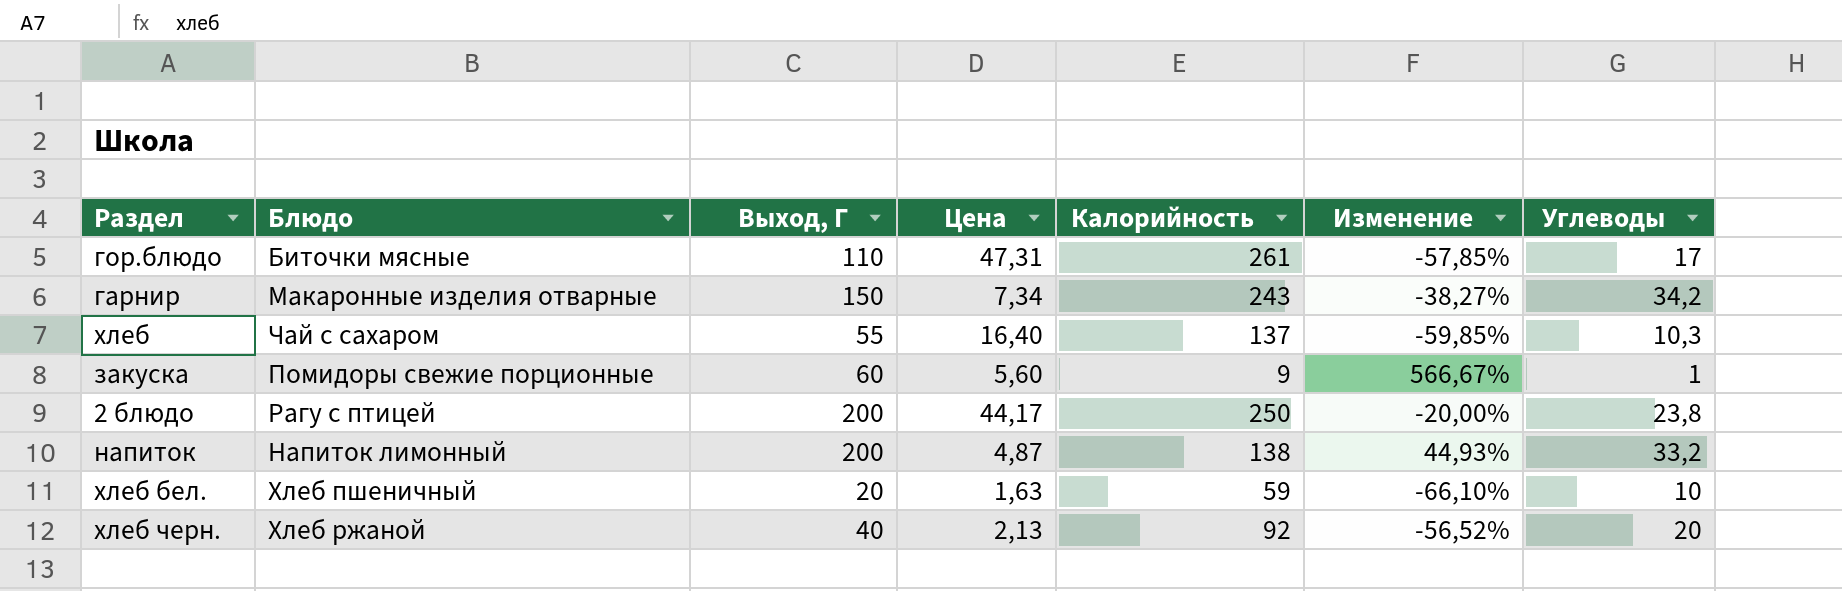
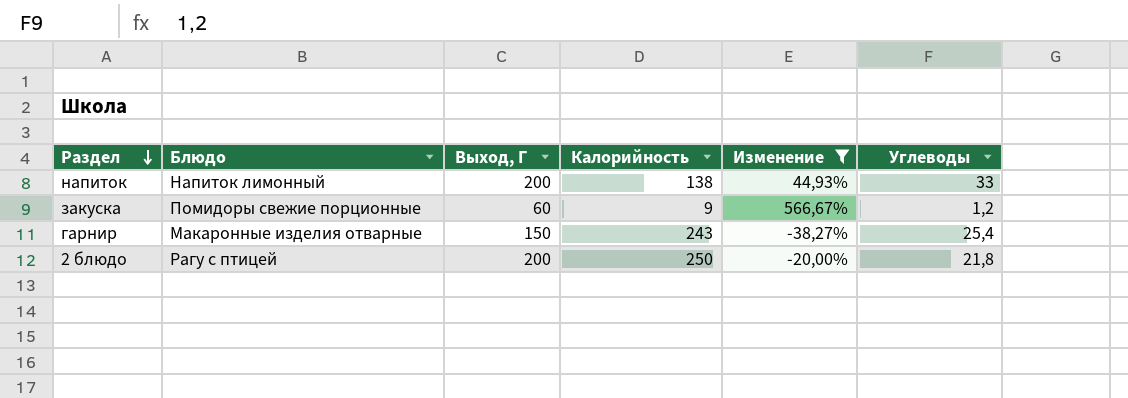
filter: none -> Изменение >= -38,27%
row order: none -> Раздел descending
column Цена | position: 4 -> none
напиток | Углеводы: 33,2 -> 33
закуска | Углеводы: 1 -> 1,2
гарнир | Углеводы: 34,2 -> 25,4
2 блюдо | Углеводы: 23,8 -> 21,8

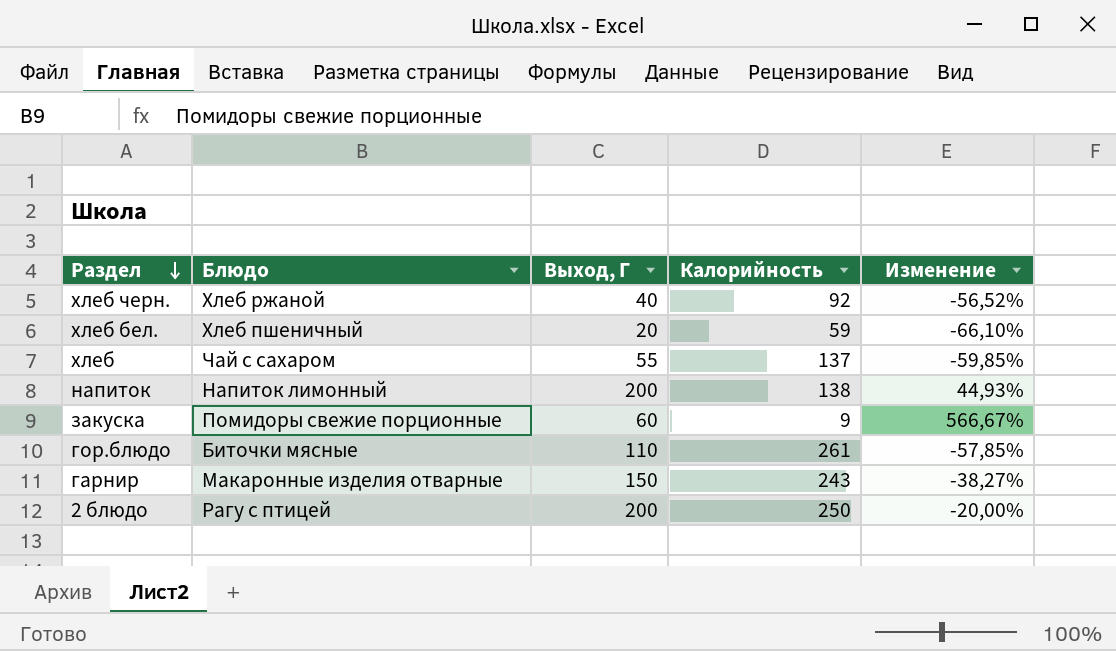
filter: Изменение >= -38,27% -> none
column Углеводы | position: 6 -> none

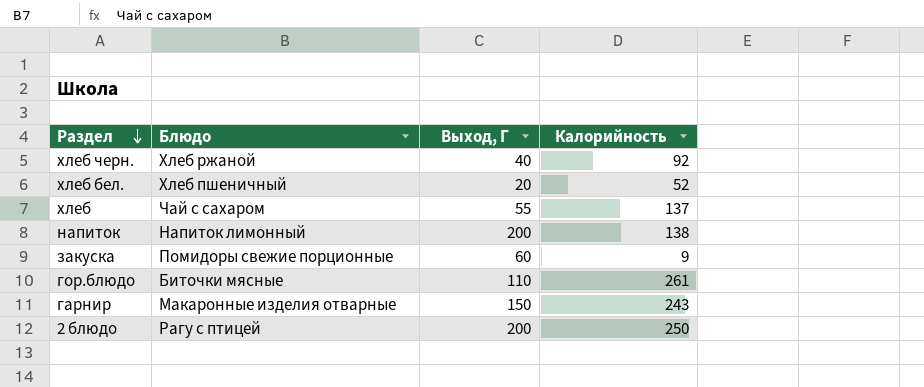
column Изменение | formula: ([Выход, Г] - [Калорийность]) / [Калорийность] -> none
хлеб бел. | Калорийность: 59 -> 52

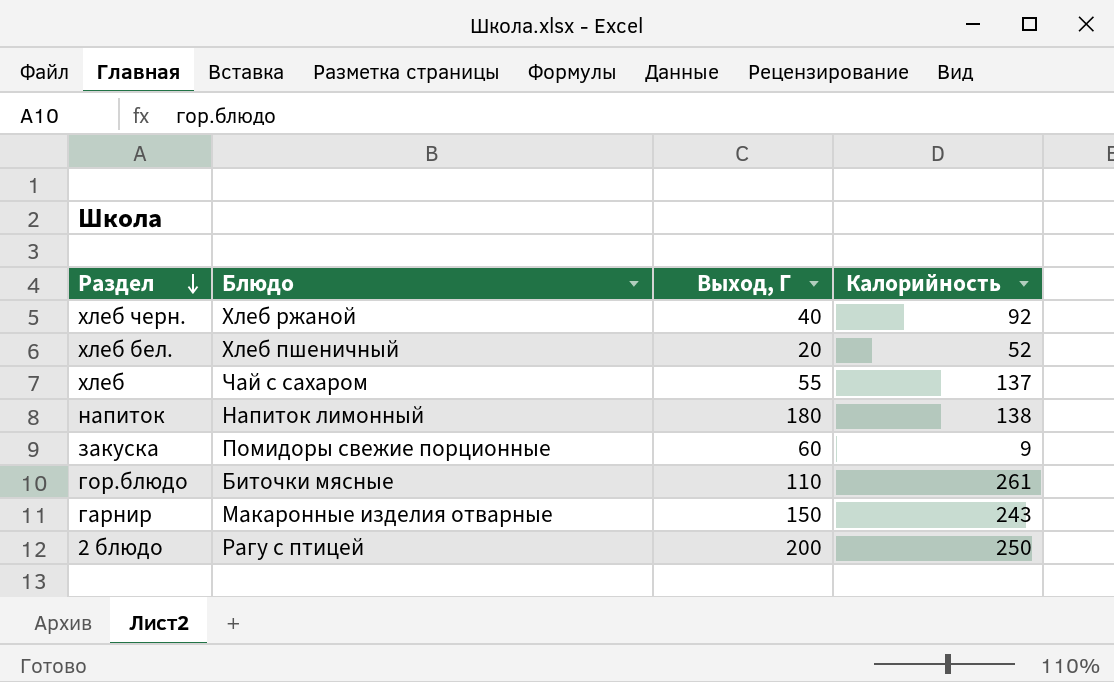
напиток | Выход, Г: 200 -> 180

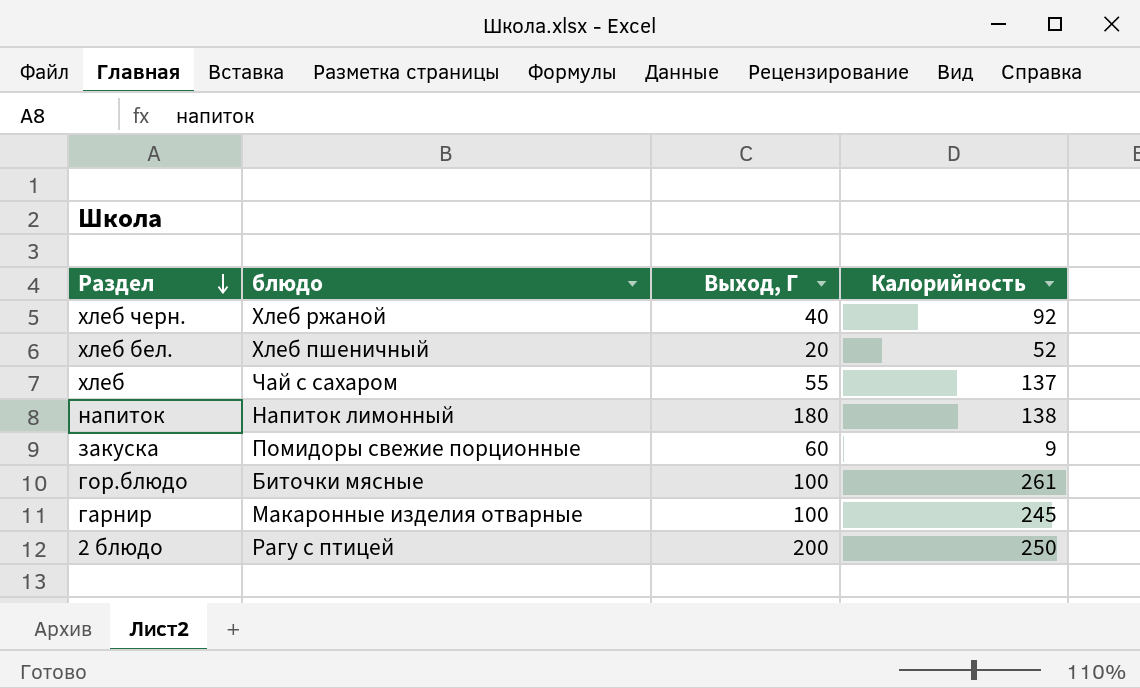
column name: Блюдо -> блюдо
гор.блюдо | Выход, Г: 110 -> 100
гарнир | Выход, Г: 150 -> 100
гарнир | Калорийность: 243 -> 245

